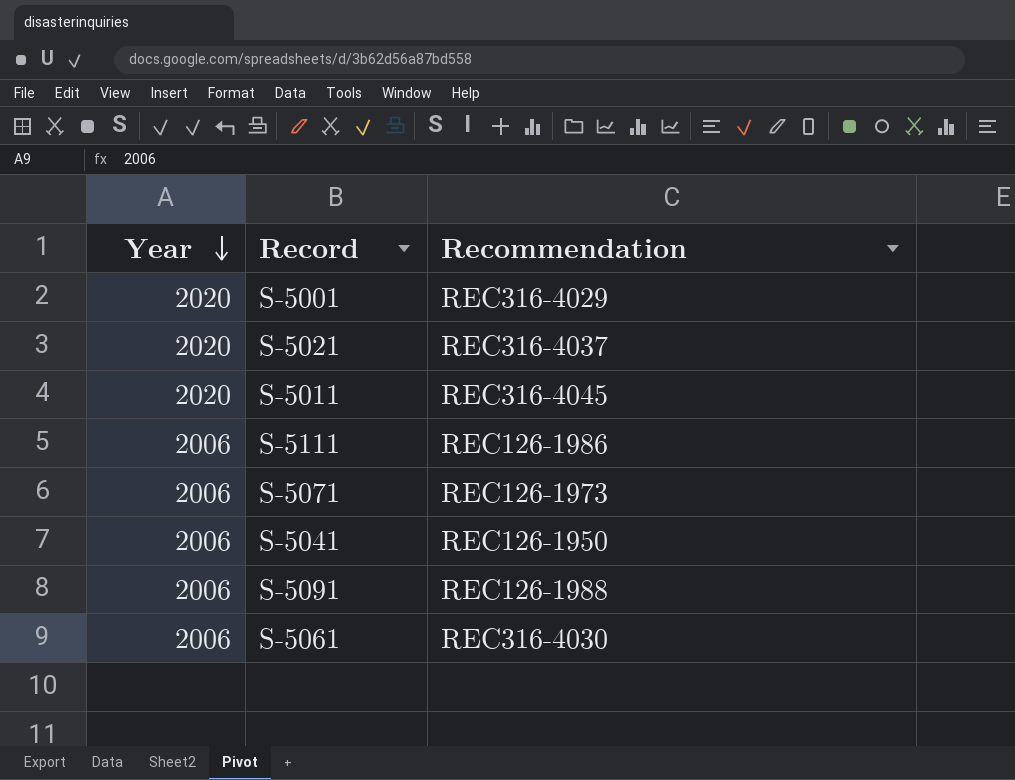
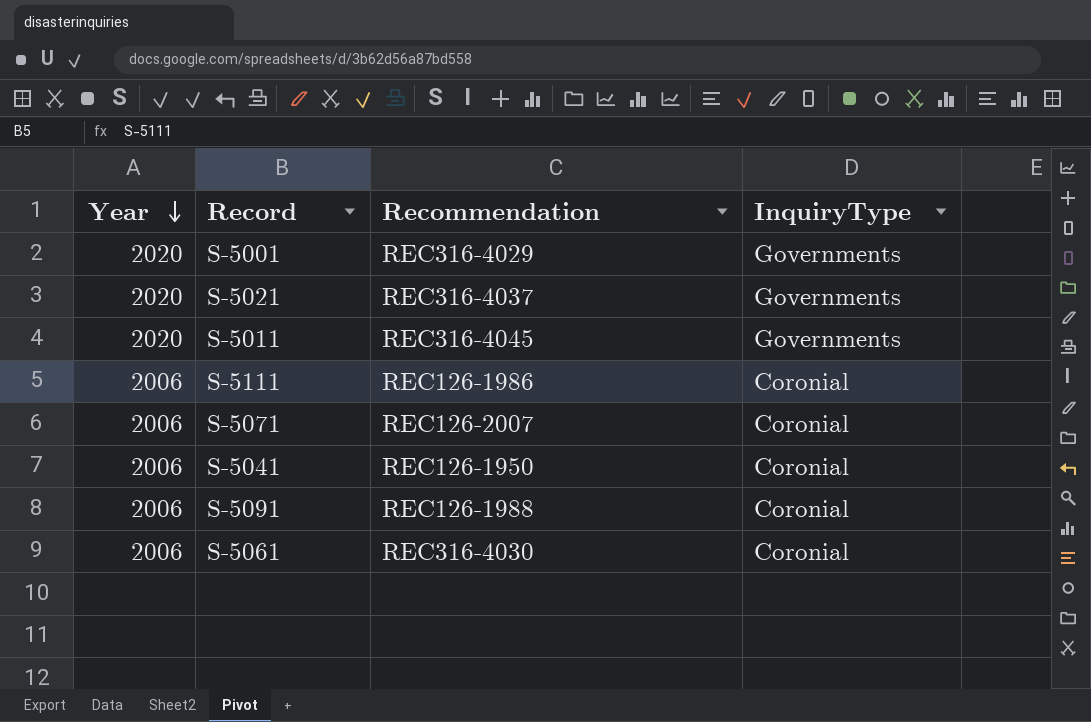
column InquiryType | position: none -> 4
S-5071 | Recommendation: REC126-1973 -> REC126-2007

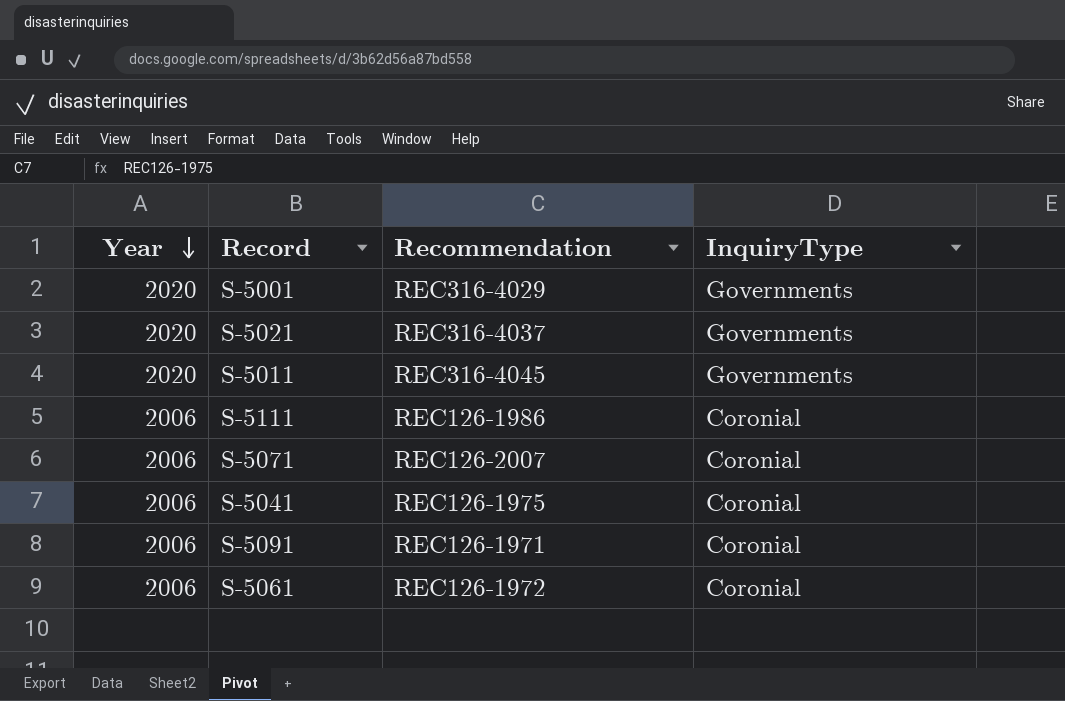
S-5041 | Recommendation: REC126-1950 -> REC126-1975
S-5091 | Recommendation: REC126-1988 -> REC126-1971
S-5061 | Recommendation: REC316-4030 -> REC126-1972

